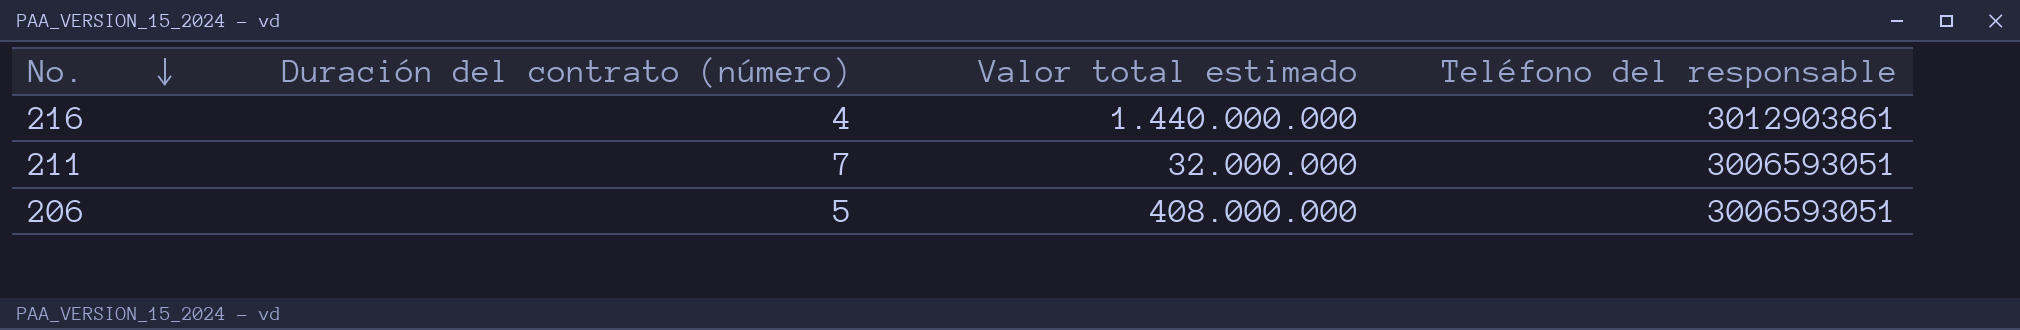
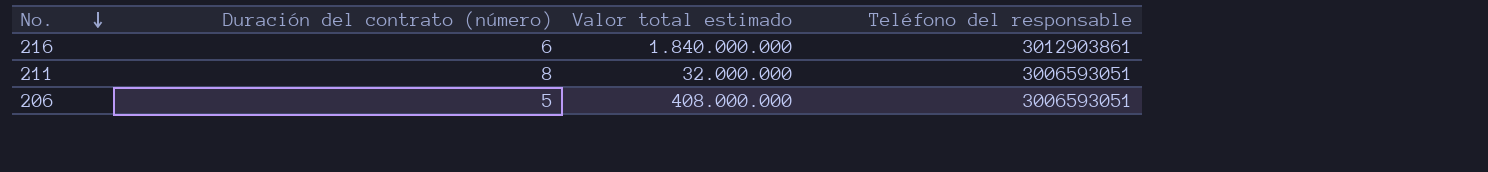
216 | Duración del contrato (número): 4 -> 6
216 | Valor total estimado: 1.440.000.000 -> 1.840.000.000
211 | Duración del contrato (número): 7 -> 8

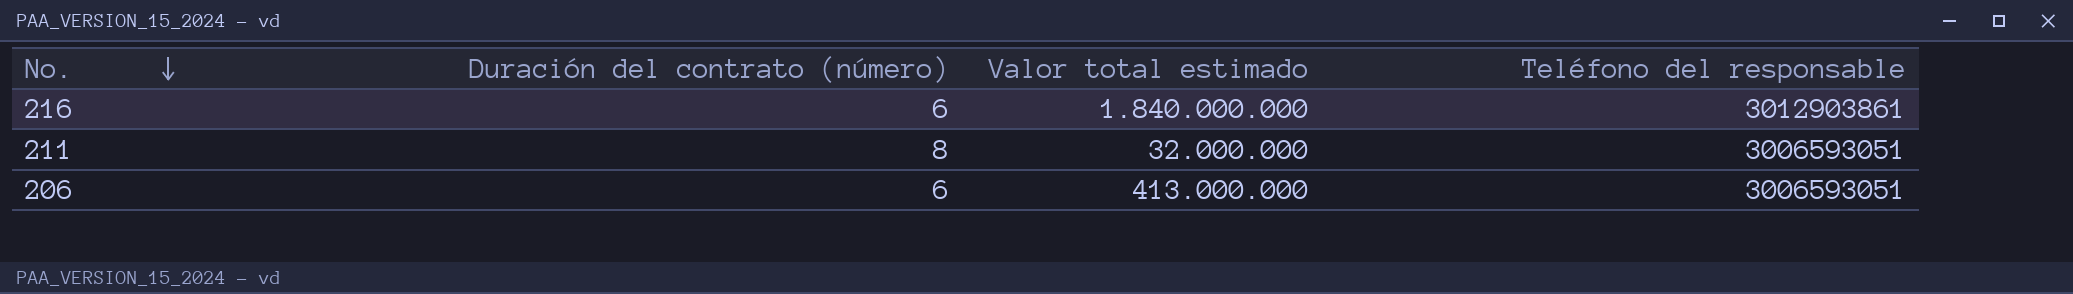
206 | Duración del contrato (número): 5 -> 6
206 | Valor total estimado: 408.000.000 -> 413.000.000

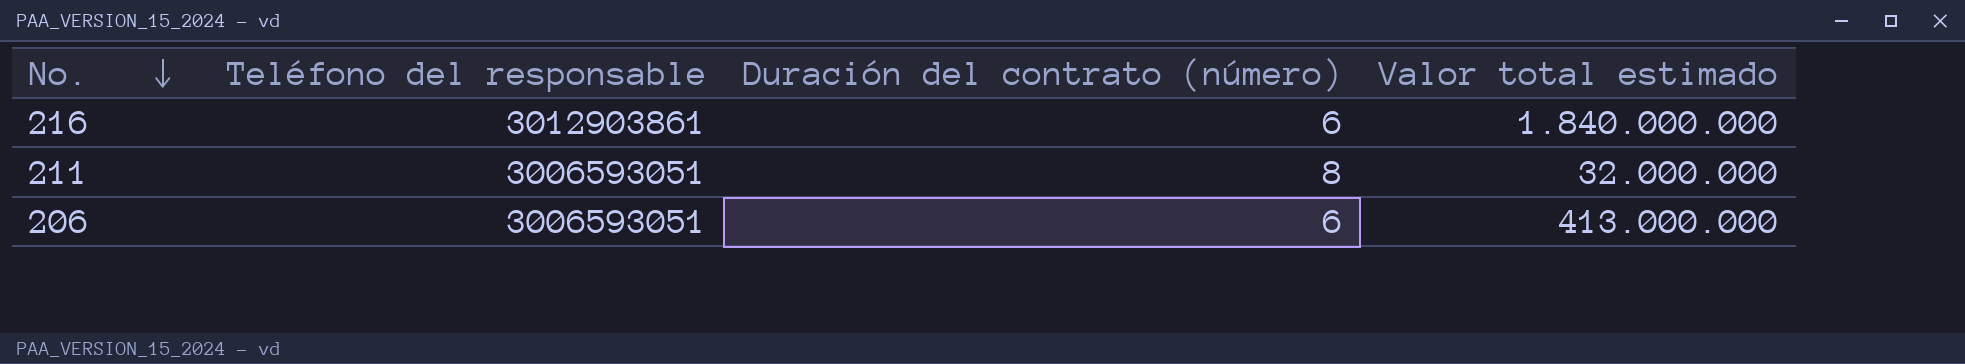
column Teléfono del responsable | position: 4 -> 2

